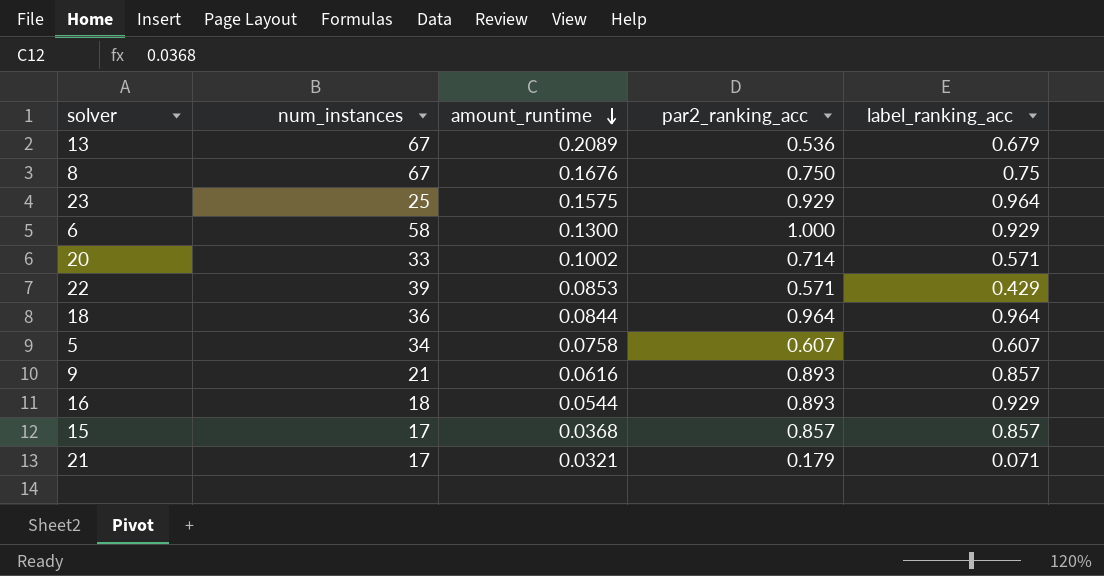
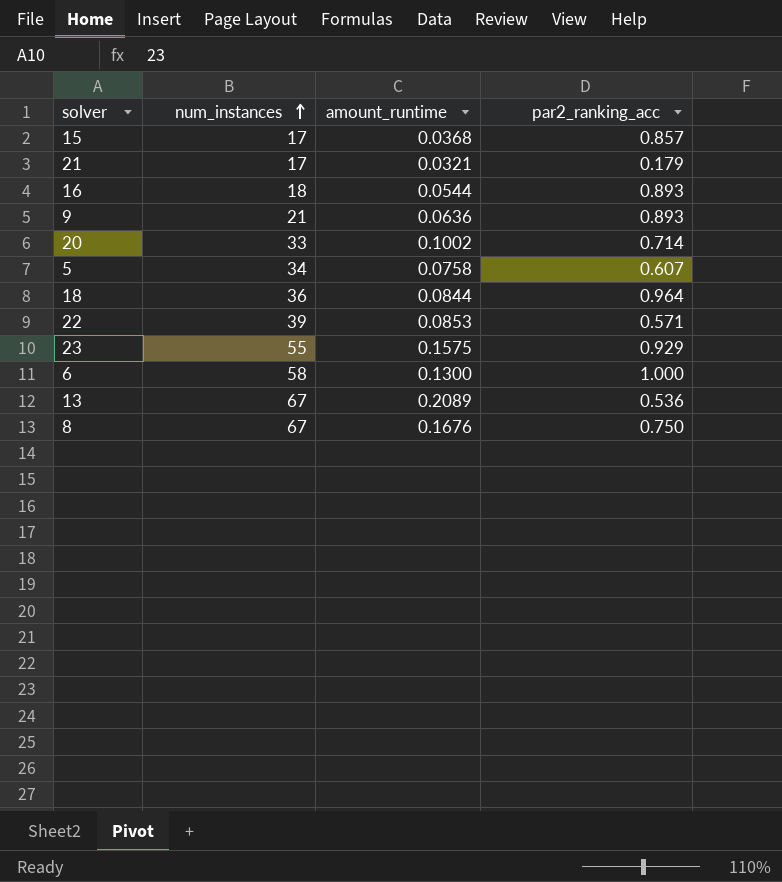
row order: amount_runtime descending -> num_instances ascending
column label_ranking_acc | position: 5 -> none
9 | amount_runtime: 0.0616 -> 0.0636
23 | num_instances: 25 -> 55

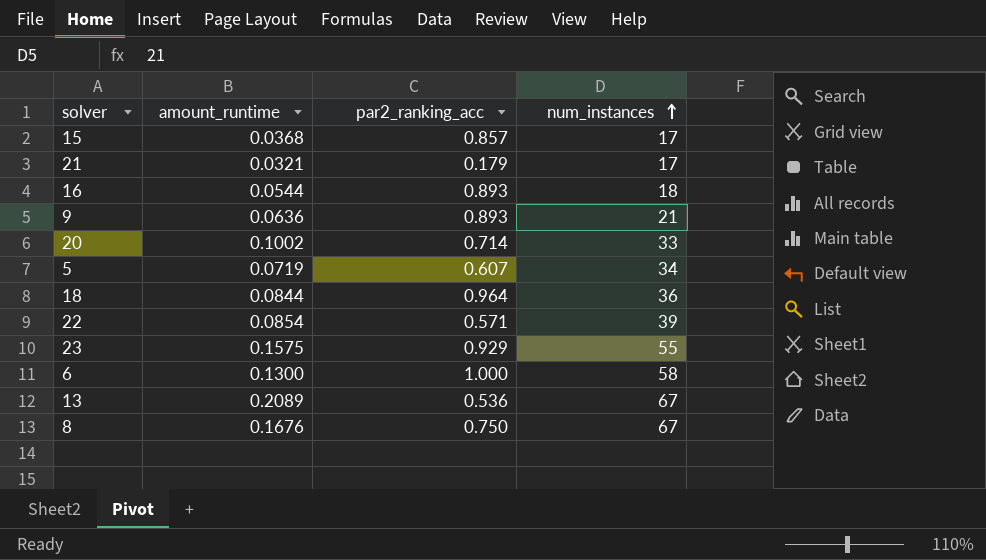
column num_instances | position: 2 -> 4
5 | amount_runtime: 0.0758 -> 0.0719
22 | amount_runtime: 0.0853 -> 0.0854

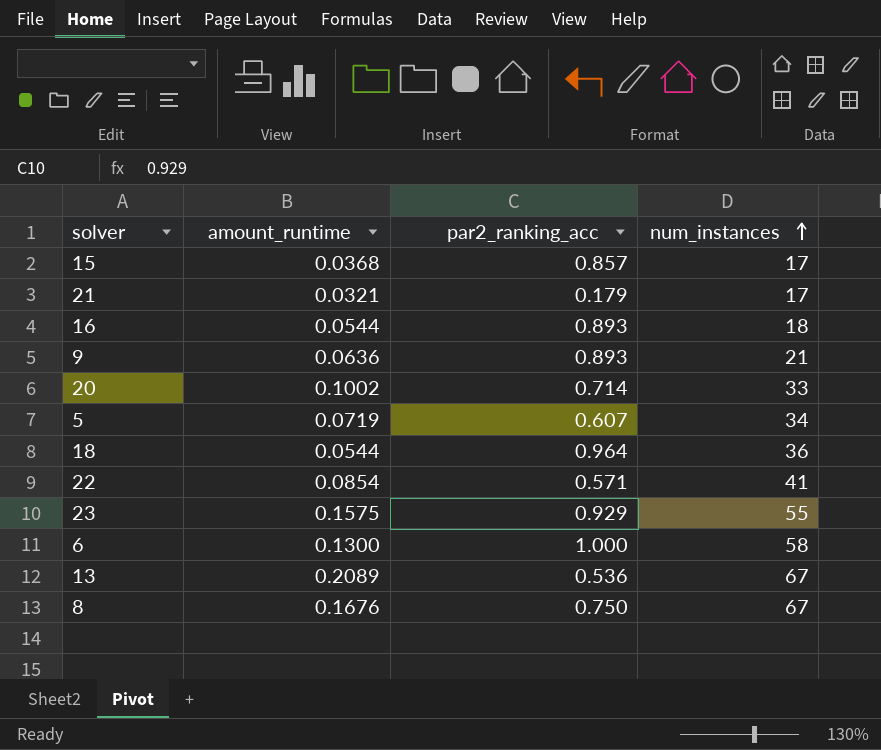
18 | amount_runtime: 0.0844 -> 0.0544
22 | num_instances: 39 -> 41

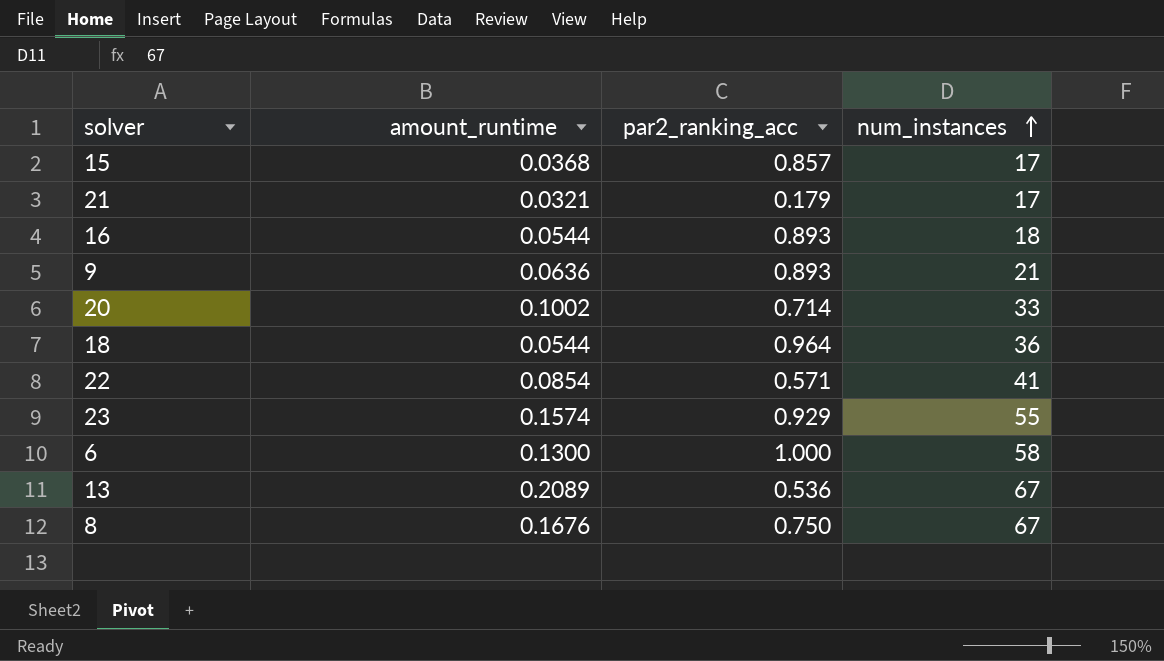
row 5: 0.0719 | 0.607 | 34 -> none
23 | amount_runtime: 0.1575 -> 0.1574

